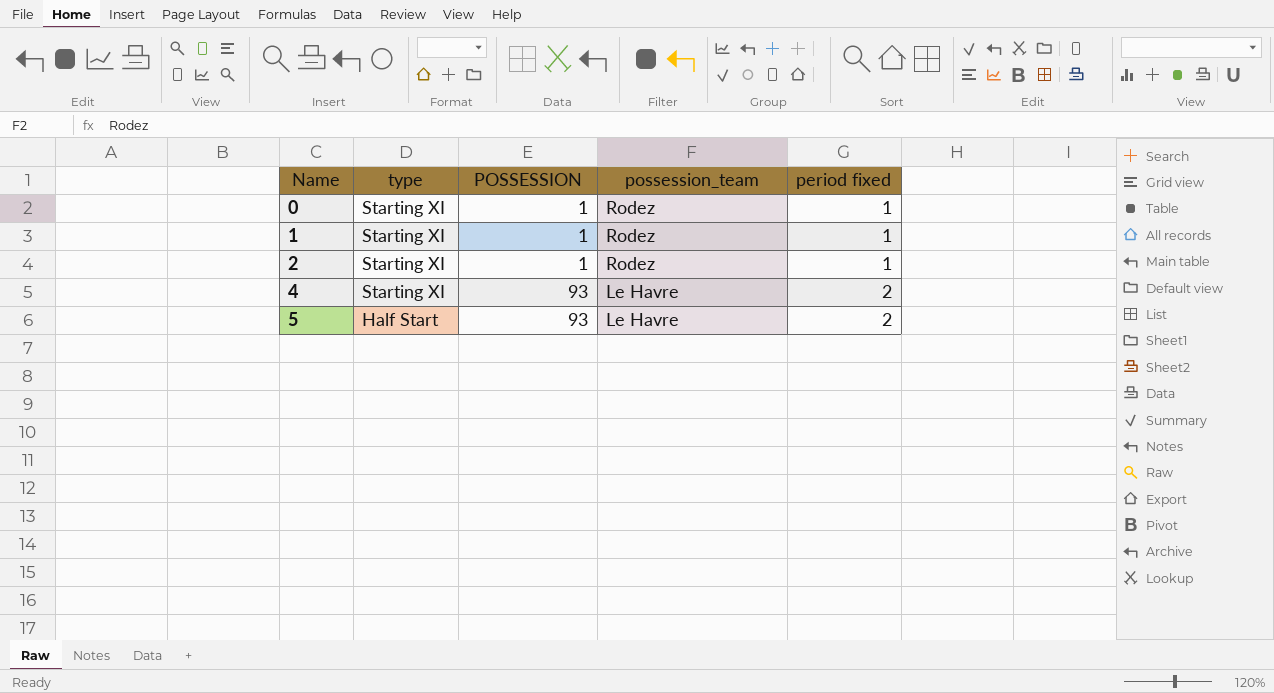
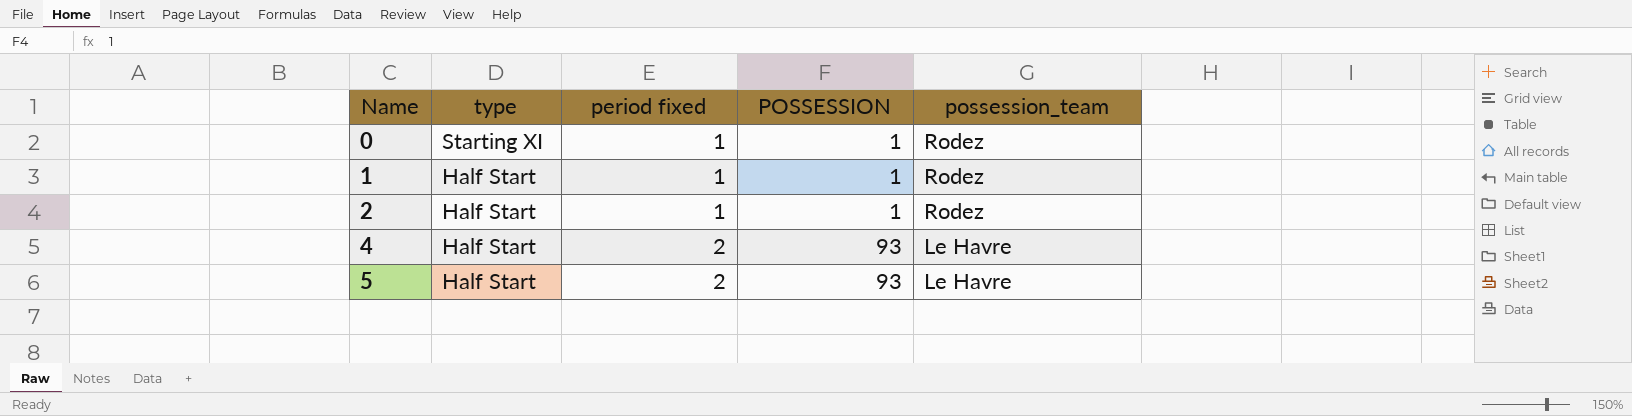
column period fixed | position: 5 -> 3
1 | type: Starting XI -> Half Start
2 | type: Starting XI -> Half Start
4 | type: Starting XI -> Half Start

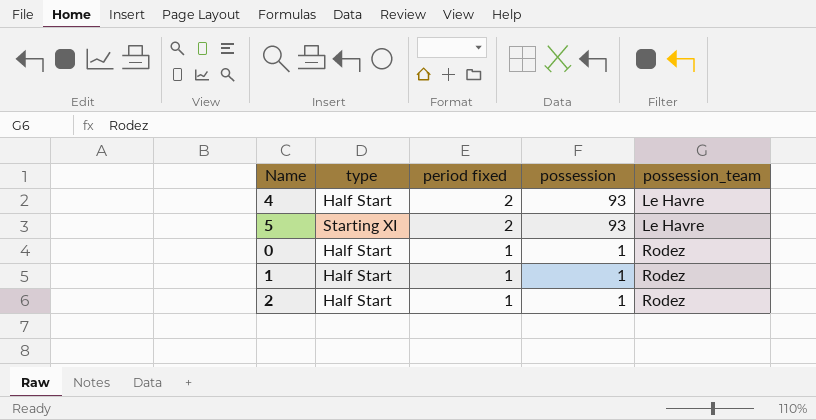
row order: Name ascending -> period fixed descending
column name: POSSESSION -> possession
5 | type: Half Start -> Starting XI
0 | type: Starting XI -> Half Start

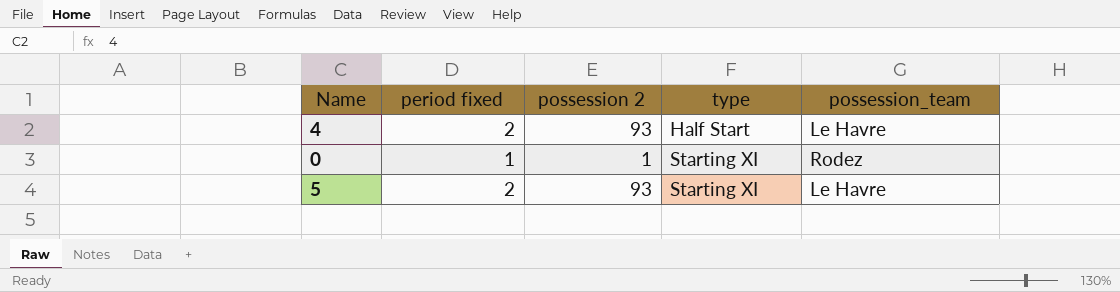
row order: period fixed descending -> type ascending
column name: possession -> possession 2
column type | position: 2 -> 4
row 1: Half Start | 1 | 1 | Rodez -> none
row 2: Half Start | 1 | 1 | Rodez -> none
0 | type: Half Start -> Starting XI

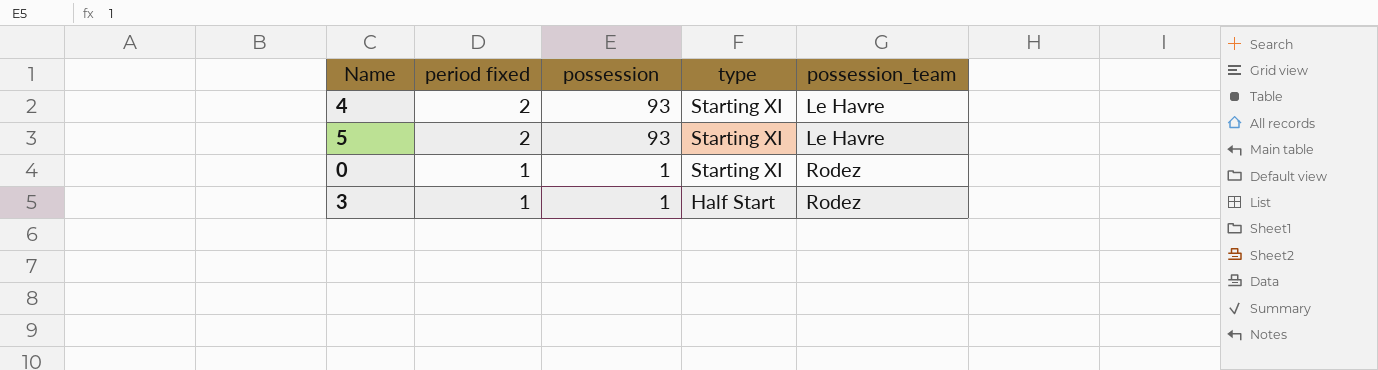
row order: type ascending -> period fixed descending
column name: possession 2 -> possession
4 | type: Half Start -> Starting XI
row 3: none -> 1 | 1 | Half Start | Rodez

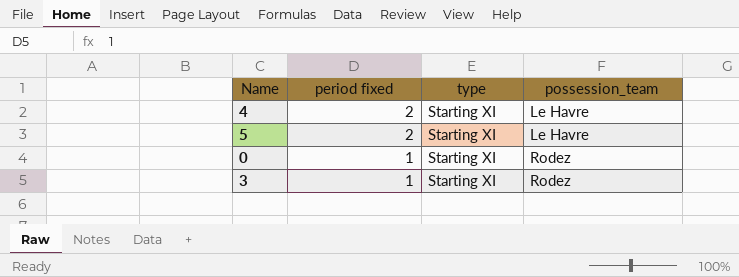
column possession | position: 3 -> none
3 | type: Half Start -> Starting XI

